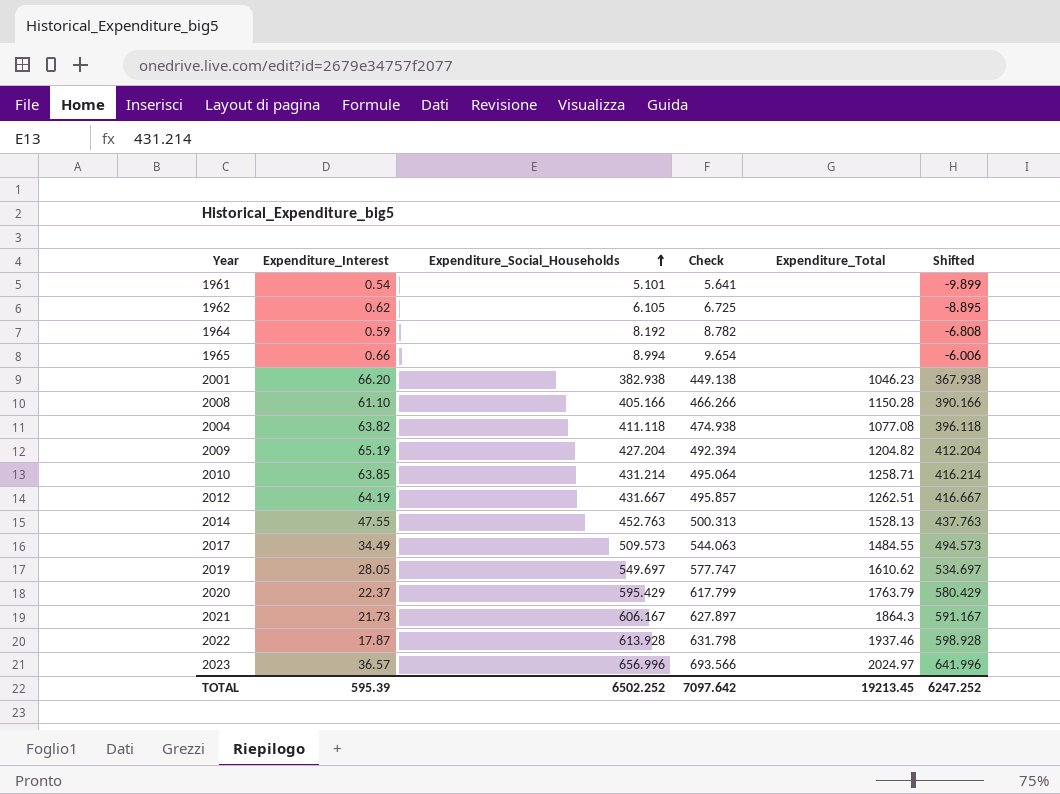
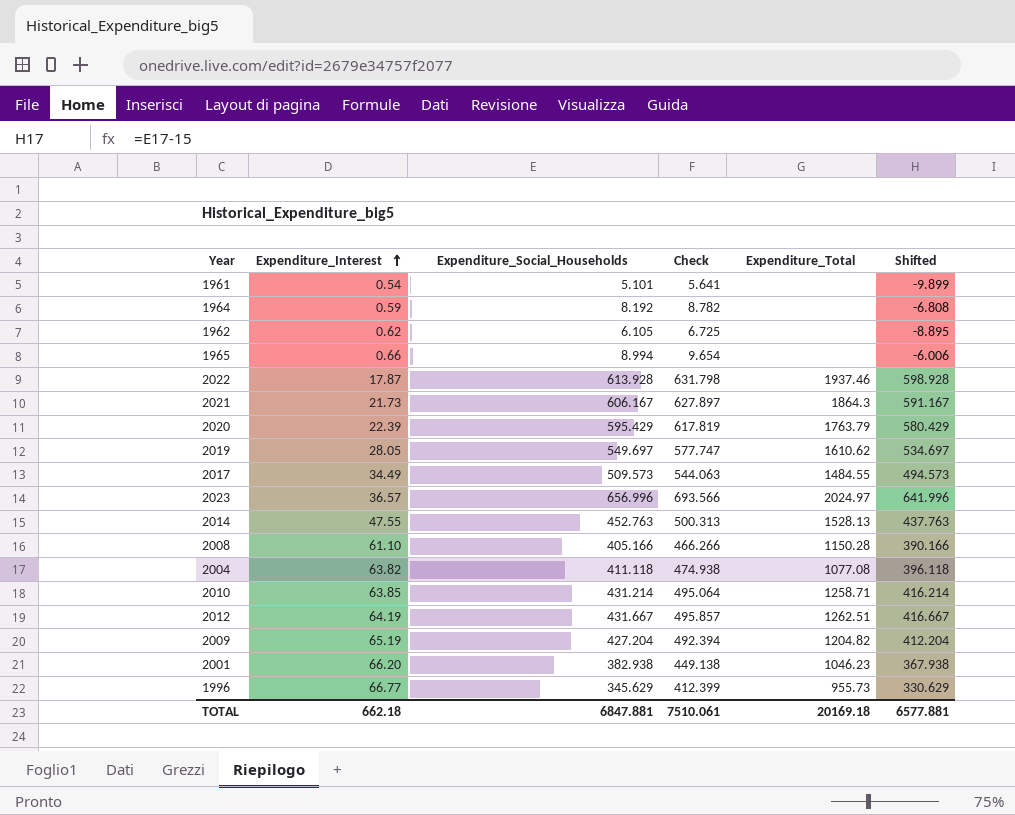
row order: Expenditure_Social_Households ascending -> Expenditure_Interest ascending
2020 | Expenditure_Interest: 22.37 -> 22.39
2020 | Check: 617.799 -> 617.819
row 1996: none -> 66.77 | 345.629 | 412.399 | 955.73 | 330.629
TOTAL | Expenditure_Interest: 595.39 -> 662.18
TOTAL | Expenditure_Social_Households: 6502.252 -> 6847.881
TOTAL | Check: 7097.642 -> 7510.061
TOTAL | Expenditure_Total: 19213.45 -> 20169.18
TOTAL | Shifted: 6247.252 -> 6577.881

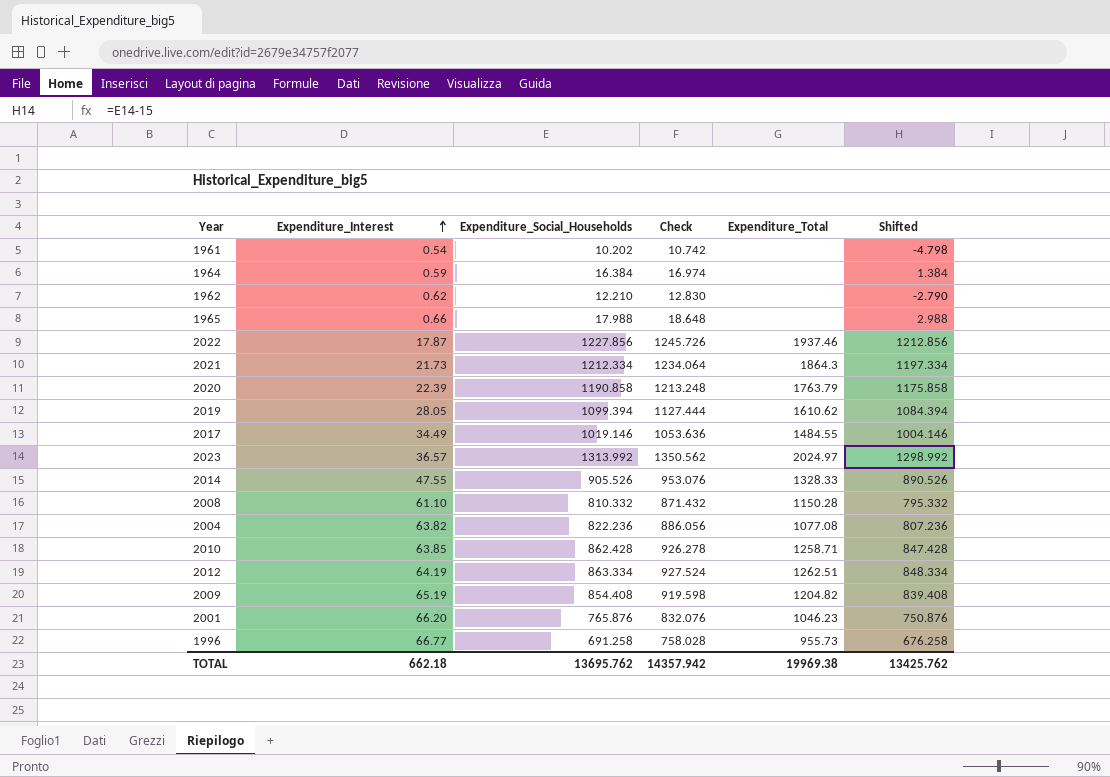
1961 | Expenditure_Social_Households: 5.101 -> 10.202
1961 | Check: 5.641 -> 10.742
1961 | Shifted: -9.899 -> -4.798
1964 | Expenditure_Social_Households: 8.192 -> 16.384
1964 | Check: 8.782 -> 16.974
1964 | Shifted: -6.808 -> 1.384
1962 | Expenditure_Social_Households: 6.105 -> 12.210
1962 | Check: 6.725 -> 12.830
1962 | Shifted: -8.895 -> -2.790
1965 | Expenditure_Social_Households: 8.994 -> 17.988
1965 | Check: 9.654 -> 18.648
1965 | Shifted: -6.006 -> 2.988
2022 | Expenditure_Social_Households: 613.928 -> 1227.856
2022 | Check: 631.798 -> 1245.726
2022 | Shifted: 598.928 -> 1212.856
2021 | Expenditure_Social_Households: 606.167 -> 1212.334
2021 | Check: 627.897 -> 1234.064
2021 | Shifted: 591.167 -> 1197.334
2020 | Expenditure_Social_Households: 595.429 -> 1190.858
2020 | Check: 617.819 -> 1213.248
2020 | Shifted: 580.429 -> 1175.858
2019 | Expenditure_Social_Households: 549.697 -> 1099.394
2019 | Check: 577.747 -> 1127.444
2019 | Shifted: 534.697 -> 1084.394
2017 | Expenditure_Social_Households: 509.573 -> 1019.146
2017 | Check: 544.063 -> 1053.636
2017 | Shifted: 494.573 -> 1004.146
2023 | Expenditure_Social_Households: 656.996 -> 1313.992
2023 | Check: 693.566 -> 1350.562
2023 | Shifted: 641.996 -> 1298.992
2014 | Expenditure_Social_Households: 452.763 -> 905.526
2014 | Check: 500.313 -> 953.076
2014 | Expenditure_Total: 1528.13 -> 1328.33
2014 | Shifted: 437.763 -> 890.526
2008 | Expenditure_Social_Households: 405.166 -> 810.332
2008 | Check: 466.266 -> 871.432
2008 | Shifted: 390.166 -> 795.332
2004 | Expenditure_Social_Households: 411.118 -> 822.236
2004 | Check: 474.938 -> 886.056
2004 | Shifted: 396.118 -> 807.236
2010 | Expenditure_Social_Households: 431.214 -> 862.428
2010 | Check: 495.064 -> 926.278
2010 | Shifted: 416.214 -> 847.428
2012 | Expenditure_Social_Households: 431.667 -> 863.334
2012 | Check: 495.857 -> 927.524
2012 | Shifted: 416.667 -> 848.334
2009 | Expenditure_Social_Households: 427.204 -> 854.408
2009 | Check: 492.394 -> 919.598
2009 | Shifted: 412.204 -> 839.408
2001 | Expenditure_Social_Households: 382.938 -> 765.876
2001 | Check: 449.138 -> 832.076
2001 | Shifted: 367.938 -> 750.876
1996 | Expenditure_Social_Households: 345.629 -> 691.258
1996 | Check: 412.399 -> 758.028
1996 | Shifted: 330.629 -> 676.258
TOTAL | Expenditure_Social_Households: 6847.881 -> 13695.762
TOTAL | Check: 7510.061 -> 14357.942
TOTAL | Expenditure_Total: 20169.18 -> 19969.38
TOTAL | Shifted: 6577.881 -> 13425.762

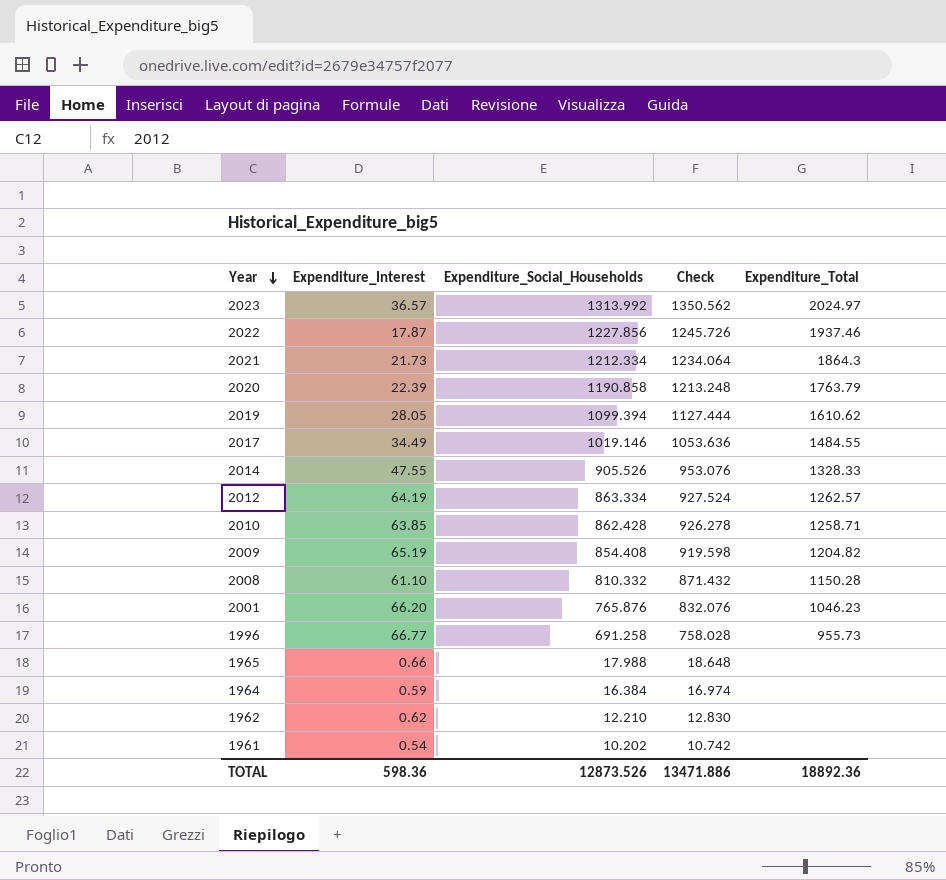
row order: Expenditure_Interest ascending -> Year descending
column Shifted | formula: [Expenditure_Social_Households] - 15 -> none
row 2004: 63.82 | 822.236 | 886.056 | 1077.08 | 807.236 -> none
2012 | Expenditure_Total: 1262.51 -> 1262.57
TOTAL | Expenditure_Interest: 662.18 -> 598.36
TOTAL | Expenditure_Social_Households: 13695.762 -> 12873.526
TOTAL | Check: 14357.942 -> 13471.886
TOTAL | Expenditure_Total: 19969.38 -> 18892.36

